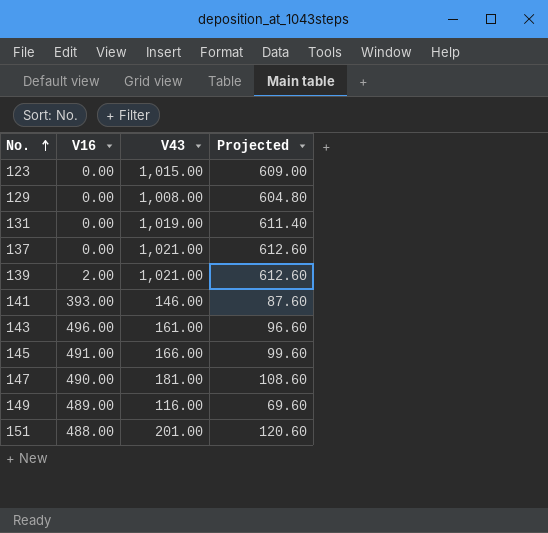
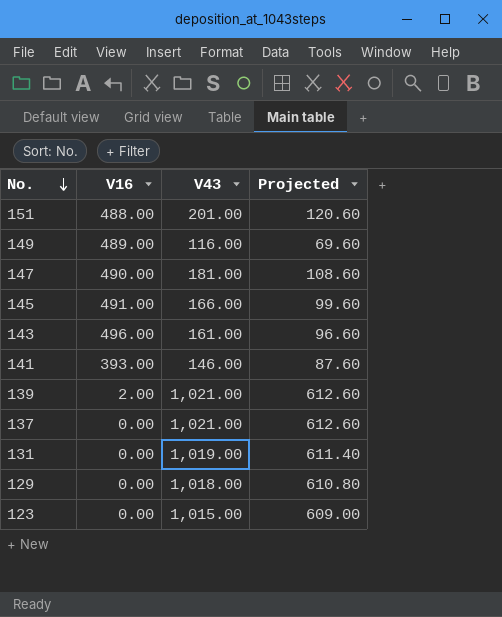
row order: No. ascending -> No. descending
129 | V43: 1,008.00 -> 1,018.00
129 | Projected: 604.80 -> 610.80

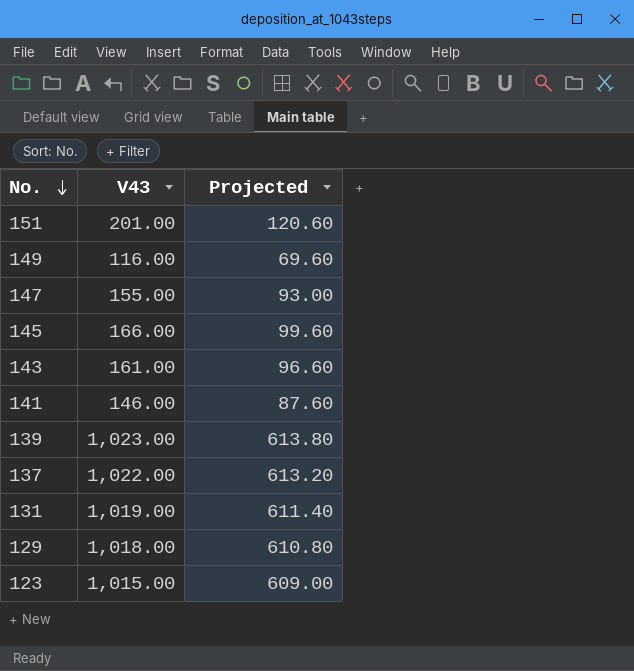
column V16 | position: 2 -> none
147 | V43: 181.00 -> 155.00
147 | Projected: 108.60 -> 93.00
139 | V43: 1,021.00 -> 1,023.00
139 | Projected: 612.60 -> 613.80
137 | V43: 1,021.00 -> 1,022.00
137 | Projected: 612.60 -> 613.20

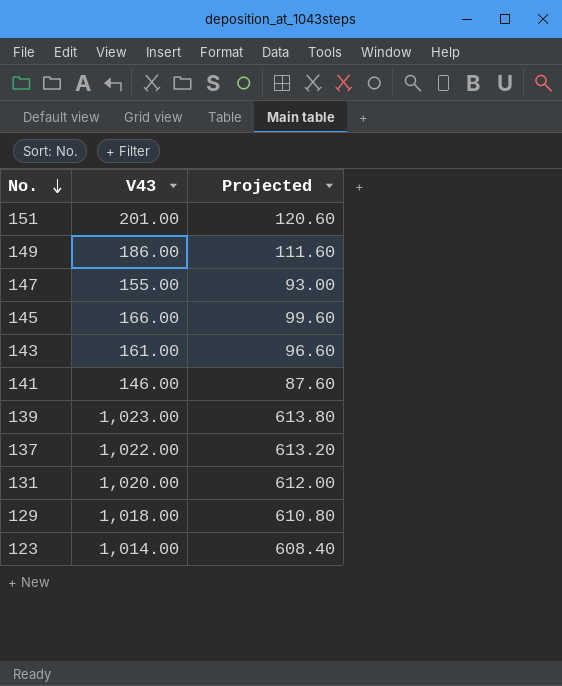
149 | V43: 116.00 -> 186.00
149 | Projected: 69.60 -> 111.60
131 | V43: 1,019.00 -> 1,020.00
131 | Projected: 611.40 -> 612.00
123 | V43: 1,015.00 -> 1,014.00
123 | Projected: 609.00 -> 608.40

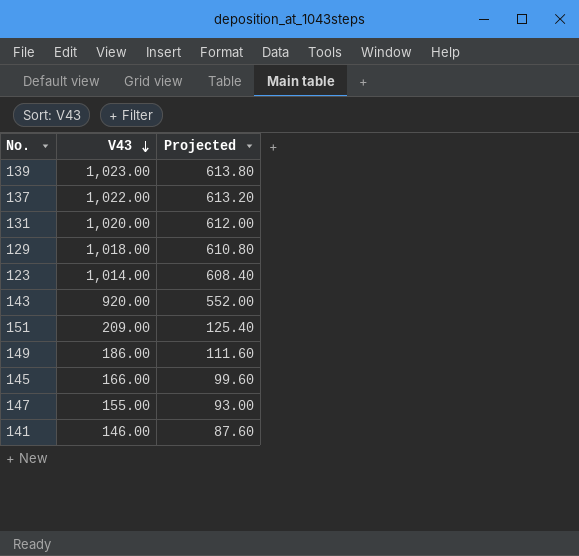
row order: No. descending -> V43 descending
143 | V43: 161.00 -> 920.00
143 | Projected: 96.60 -> 552.00
151 | V43: 201.00 -> 209.00
151 | Projected: 120.60 -> 125.40

